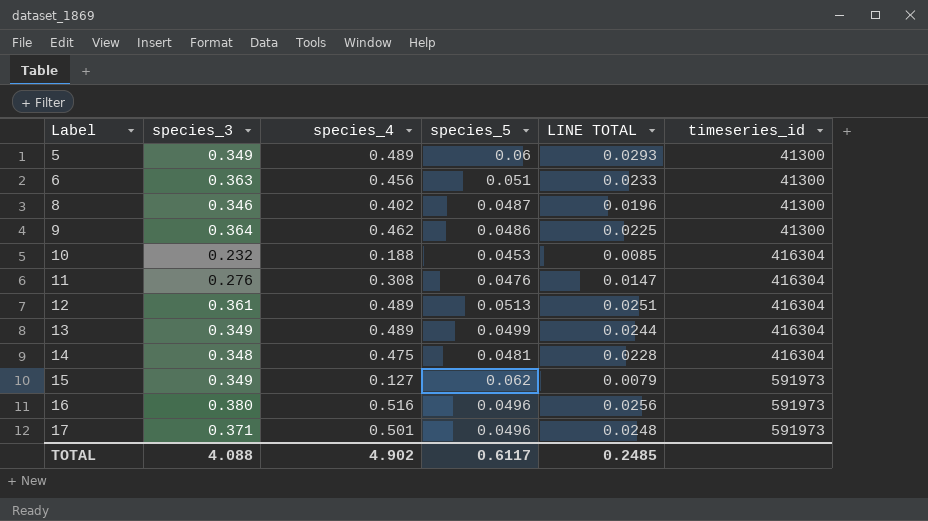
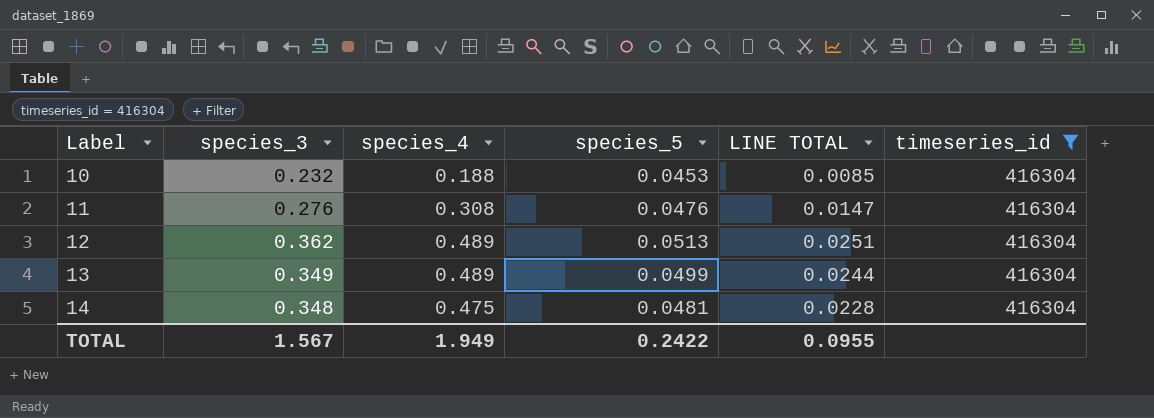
filter: none -> timeseries_id = 416304
12 | species_3: 0.361 -> 0.362
TOTAL | species_3: 4.088 -> 1.567
TOTAL | species_4: 4.902 -> 1.949
TOTAL | species_5: 0.6117 -> 0.2422
TOTAL | LINE TOTAL: 0.2485 -> 0.0955

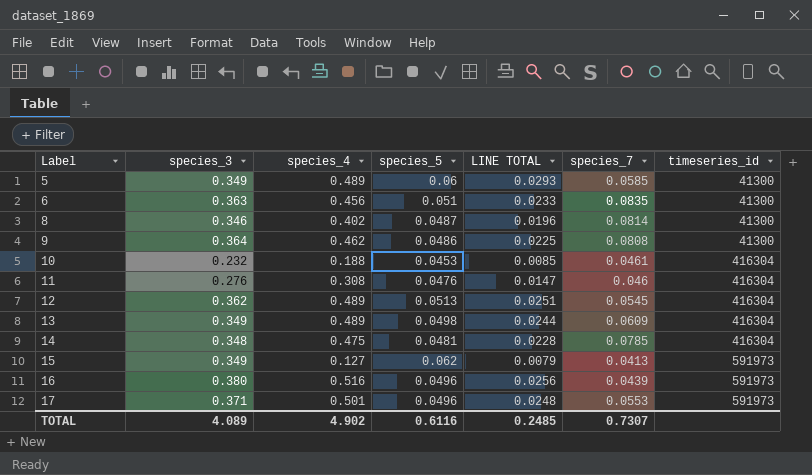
filter: timeseries_id = 416304 -> none
column species_7 | position: none -> 6
13 | species_5: 0.0499 -> 0.0498
TOTAL | species_3: 1.567 -> 4.089
TOTAL | species_4: 1.949 -> 4.902
TOTAL | species_5: 0.2422 -> 0.6116
TOTAL | LINE TOTAL: 0.0955 -> 0.2485

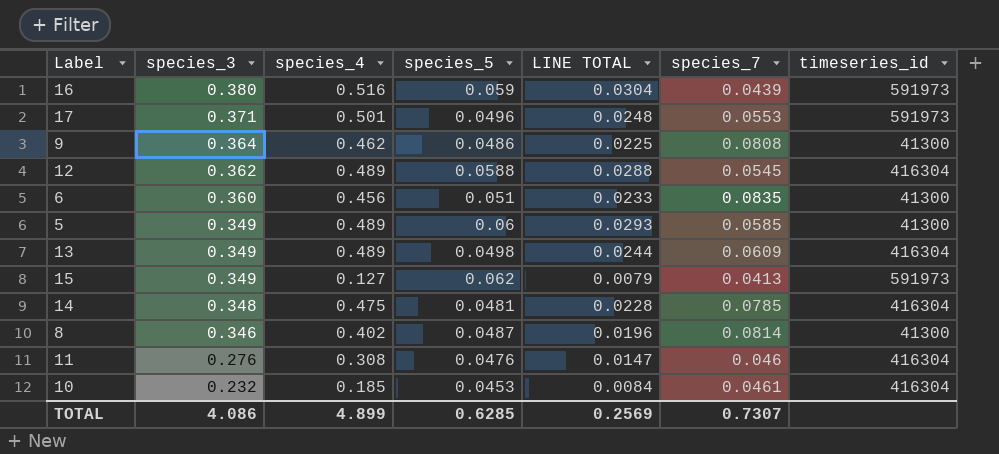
row order: Label ascending -> species_3 descending
16 | species_5: 0.0496 -> 0.059
16 | LINE TOTAL: 0.0256 -> 0.0304
12 | species_5: 0.0513 -> 0.0588
12 | LINE TOTAL: 0.0251 -> 0.0288
6 | species_3: 0.363 -> 0.360
10 | species_4: 0.188 -> 0.185
10 | LINE TOTAL: 0.0085 -> 0.0084
TOTAL | species_3: 4.089 -> 4.086
TOTAL | species_4: 4.902 -> 4.899
TOTAL | species_5: 0.6116 -> 0.6285
TOTAL | LINE TOTAL: 0.2485 -> 0.2569

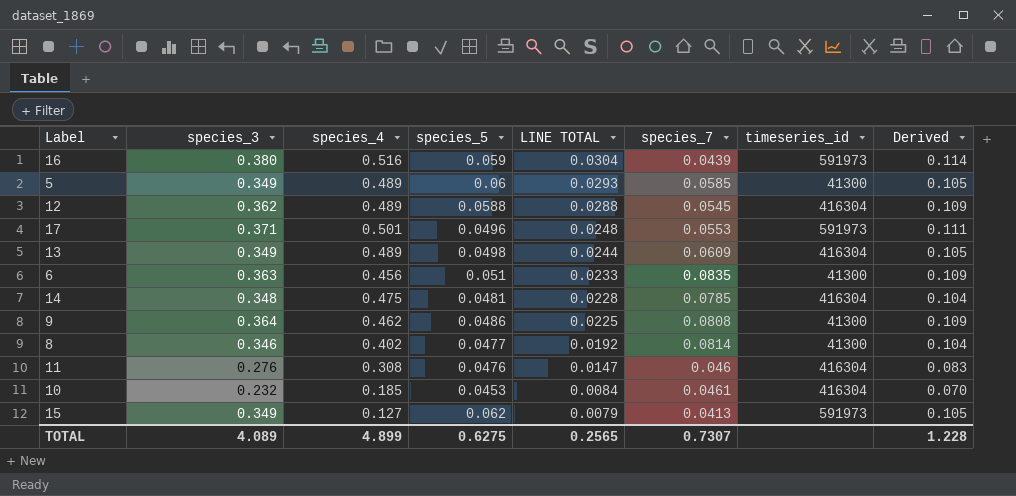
row order: species_3 descending -> LINE TOTAL descending
column Derived | formula: none -> [species_3] * 0.3
6 | species_3: 0.360 -> 0.363
8 | species_5: 0.0487 -> 0.0477
8 | LINE TOTAL: 0.0196 -> 0.0192
TOTAL | species_3: 4.086 -> 4.089
TOTAL | species_5: 0.6285 -> 0.6275
TOTAL | LINE TOTAL: 0.2569 -> 0.2565

